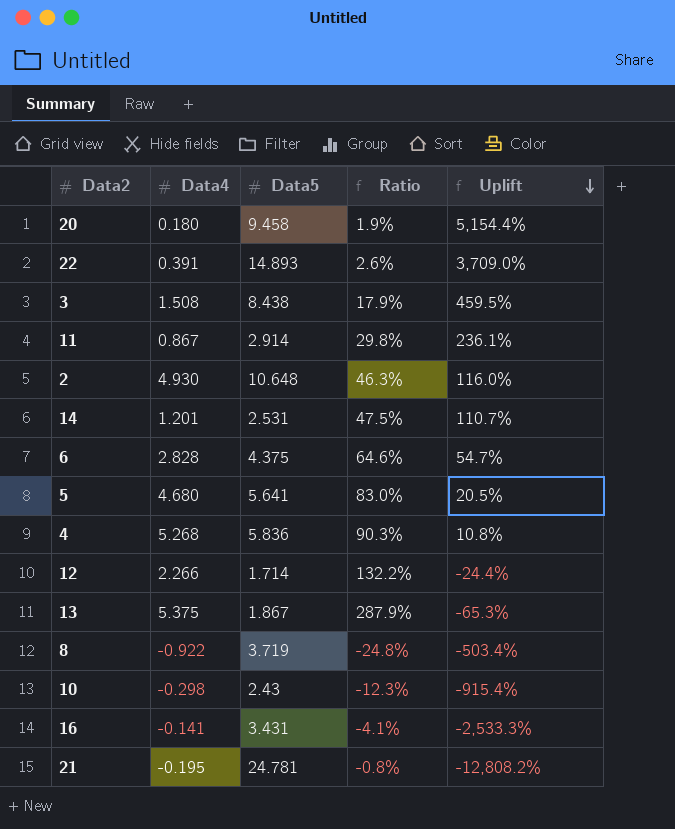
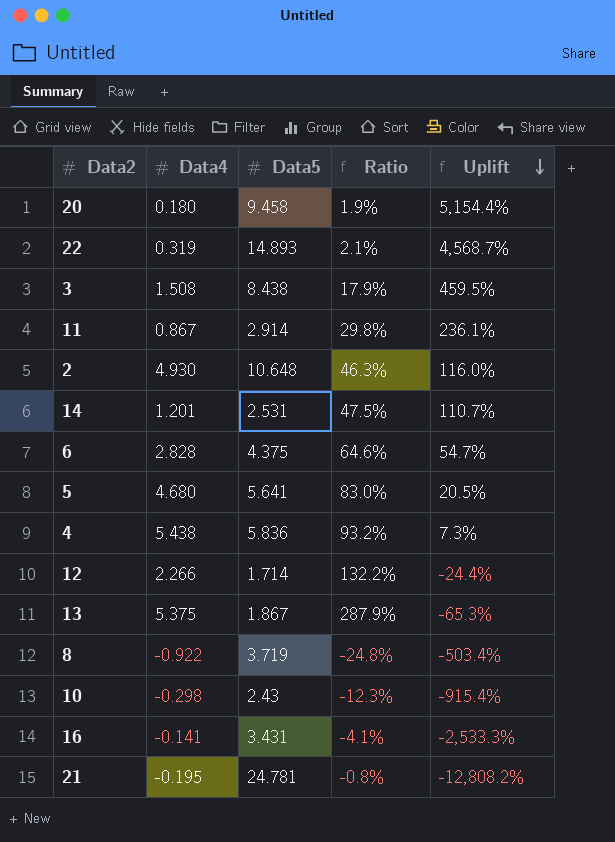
22 | Data4: 0.391 -> 0.319
22 | Ratio: 2.6% -> 2.1%
22 | Uplift: 3,709.0% -> 4,568.7%
4 | Data4: 5.268 -> 5.438
4 | Ratio: 90.3% -> 93.2%
4 | Uplift: 10.8% -> 7.3%

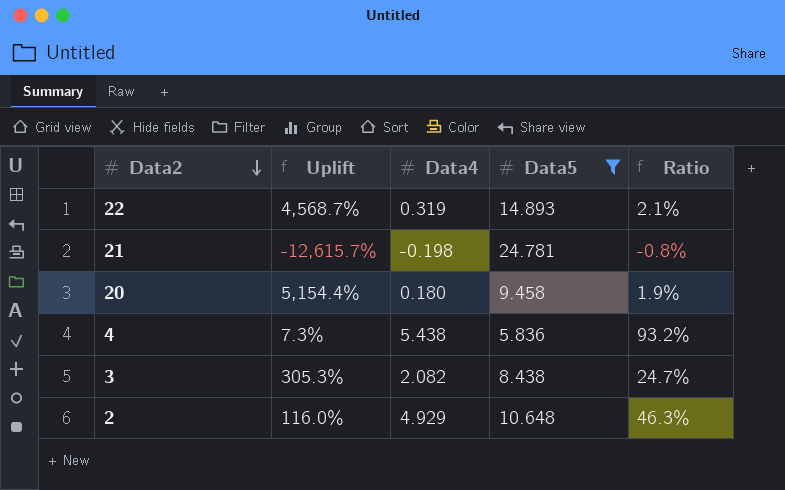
filter: none -> Data5 >= 5.836
row order: Uplift descending -> Data2 descending
column Uplift | position: 5 -> 2
21 | Uplift: -12,808.2% -> -12,615.7%
21 | Data4: -0.195 -> -0.198
3 | Uplift: 459.5% -> 305.3%
3 | Data4: 1.508 -> 2.082
3 | Ratio: 17.9% -> 24.7%
2 | Data4: 4.930 -> 4.929

